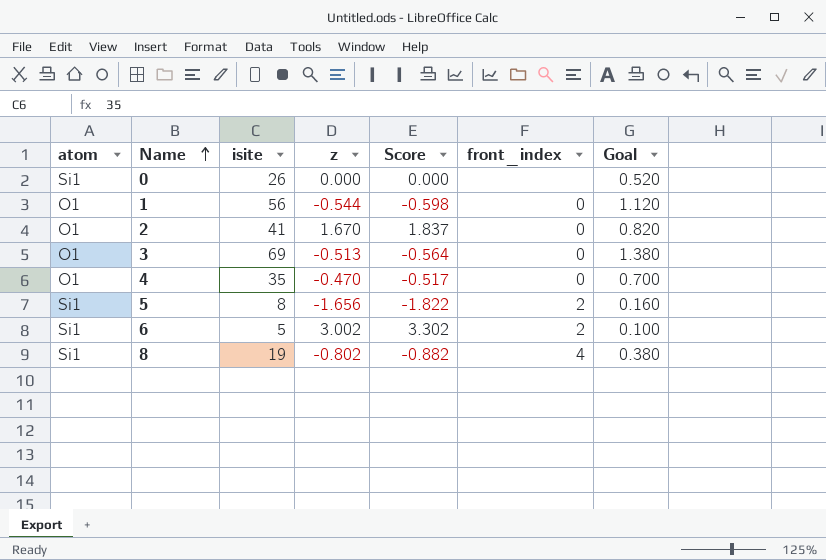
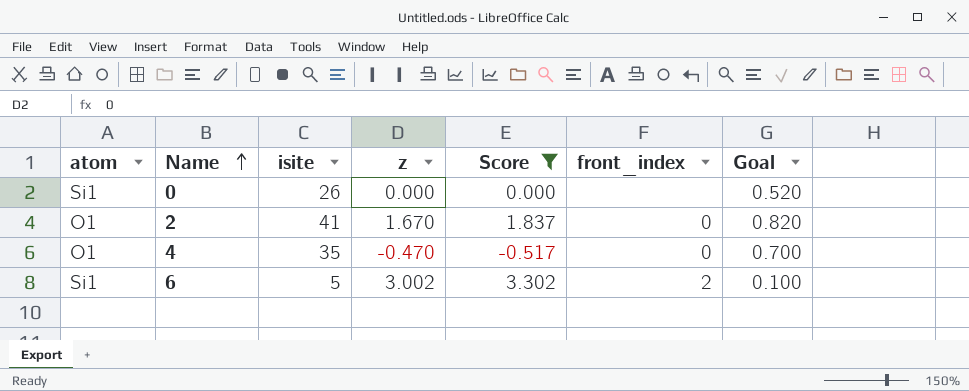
filter: none -> Score >= -0.517

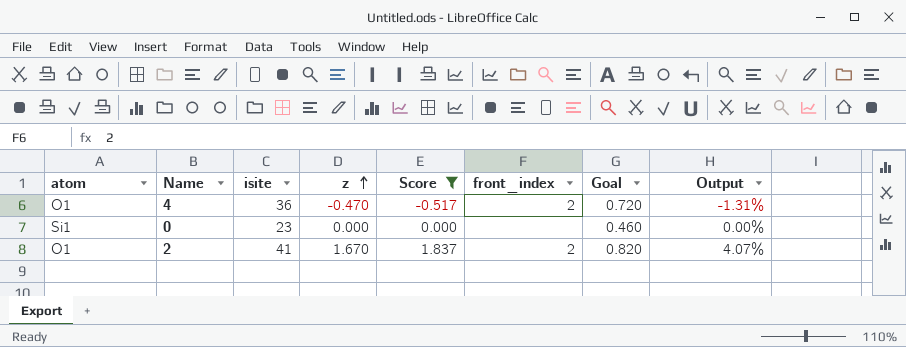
row order: Name ascending -> z ascending
column Output | formula: none -> [z] / [isite]
row 6: Si1 | 5 | 3.002 | 3.302 | 2 | 0.100 -> none
4 | isite: 35 -> 36
4 | front_index: 0 -> 2
4 | Goal: 0.700 -> 0.720
0 | isite: 26 -> 23
0 | Goal: 0.520 -> 0.460
2 | front_index: 0 -> 2

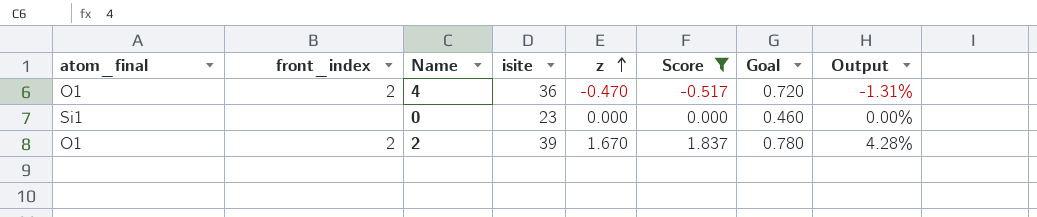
column name: atom -> atom_final
column front_index | position: 6 -> 2
2 | isite: 41 -> 39
2 | Goal: 0.820 -> 0.780
2 | Output: 4.07% -> 4.28%

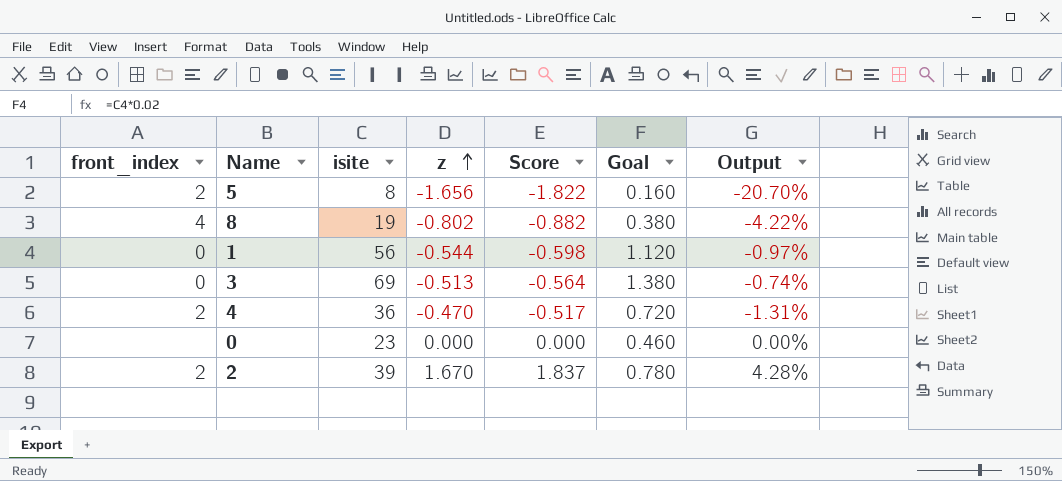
filter: Score >= -0.517 -> none
column atom_final | position: 1 -> none

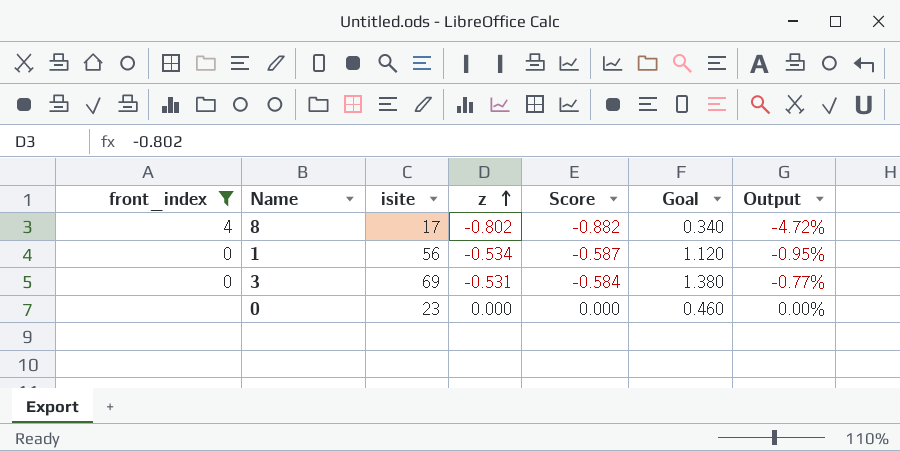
filter: none -> front_index != 2
8 | isite: 19 -> 17
8 | Goal: 0.380 -> 0.340
8 | Output: -4.22% -> -4.72%
1 | z: -0.544 -> -0.534
1 | Score: -0.598 -> -0.587
1 | Output: -0.97% -> -0.95%
3 | z: -0.513 -> -0.531
3 | Score: -0.564 -> -0.584
3 | Output: -0.74% -> -0.77%

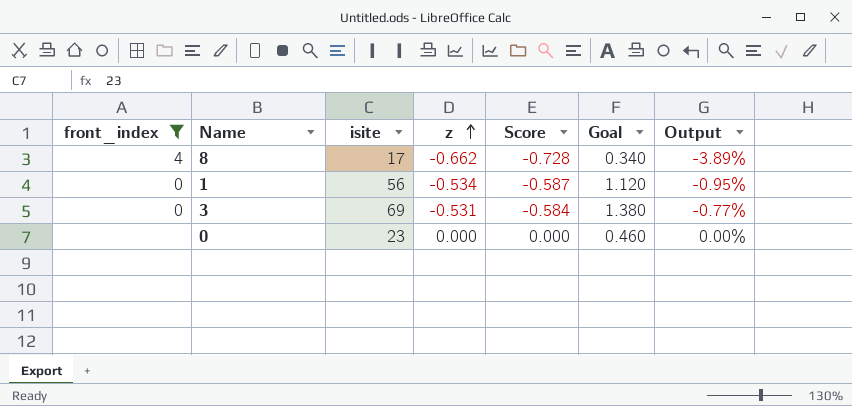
8 | z: -0.802 -> -0.662
8 | Score: -0.882 -> -0.728
8 | Output: -4.72% -> -3.89%

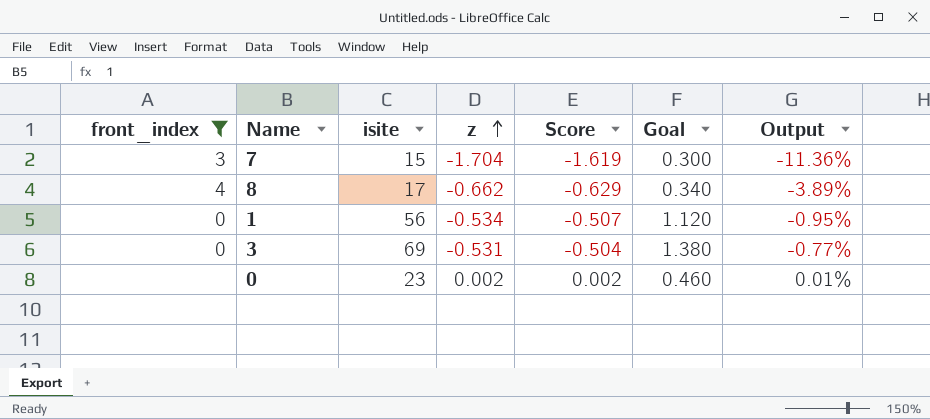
column Score | formula: [z] * 1.1 -> [z] * 0.95
row 7: none -> 3 | 15 | -1.704 | -1.619 | 0.300 | -11.36%
0 | z: 0.000 -> 0.002
0 | Output: 0.00% -> 0.01%

